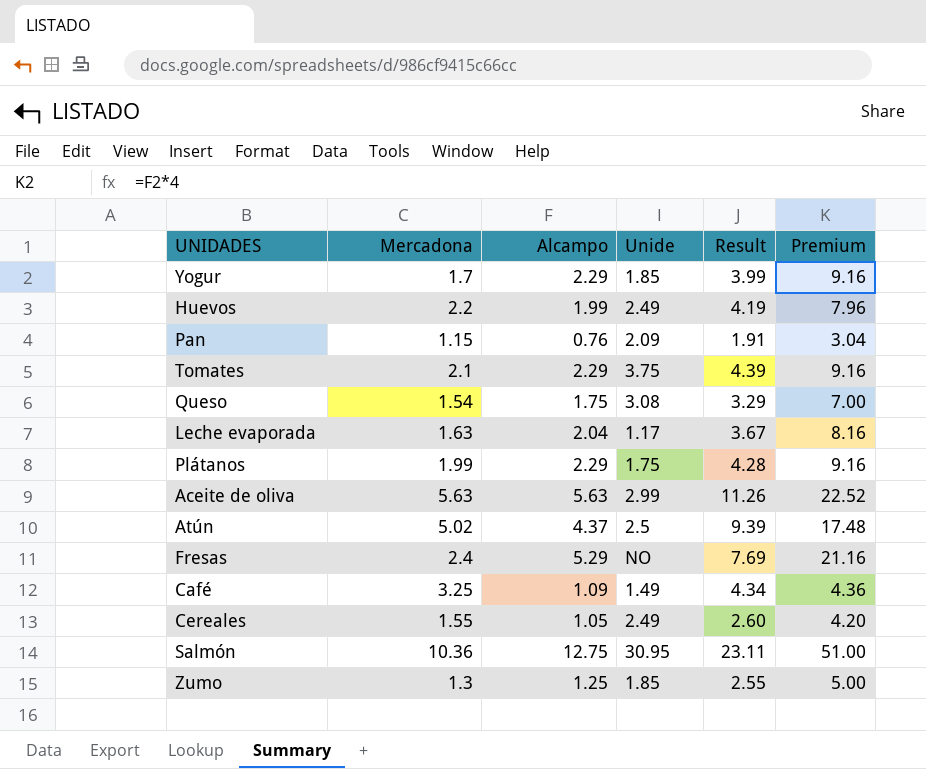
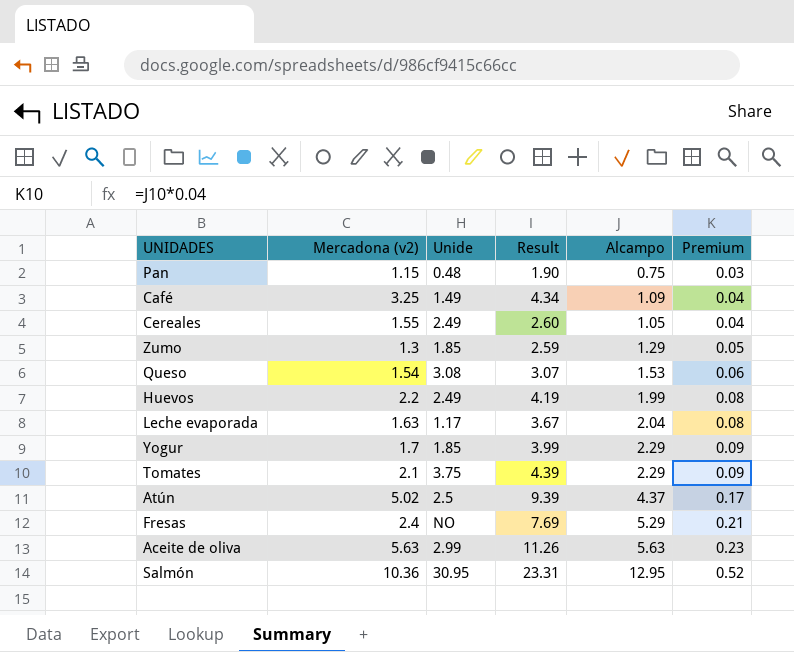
row order: none -> Premium ascending
column name: Mercadona -> Mercadona (v2)
column Alcampo | position: 3 -> 5
column Premium | formula: [Alcampo] * 4 -> [Alcampo] * 0.04
row Plátanos: 1.99 | 2.29 | 1.75 | 4.28 | 9.16 -> none
Pan | Unide: 2.09 -> 0.48
Pan | Result: 1.91 -> 1.90
Pan | Alcampo: 0.76 -> 0.75
Zumo | Result: 2.55 -> 2.59
Zumo | Alcampo: 1.25 -> 1.29
Queso | Result: 3.29 -> 3.07
Queso | Alcampo: 1.75 -> 1.53
Salmón | Result: 23.11 -> 23.31
Salmón | Alcampo: 12.75 -> 12.95

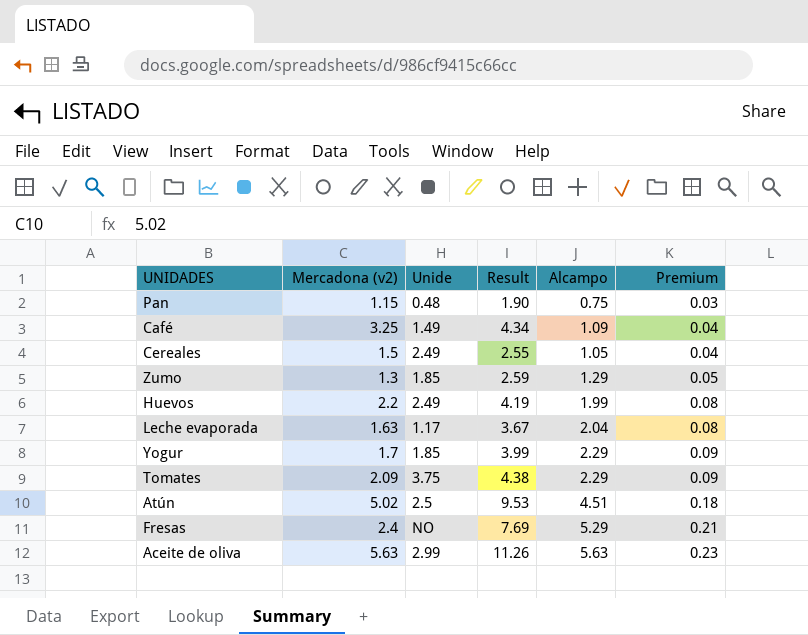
row Queso: 1.54 | 3.08 | 3.07 | 1.53 | 0.06 -> none
row Salmón: 10.36 | 30.95 | 23.31 | 12.95 | 0.52 -> none
Cereales | Mercadona (v2): 1.55 -> 1.5
Cereales | Result: 2.60 -> 2.55
Tomates | Mercadona (v2): 2.1 -> 2.09
Tomates | Result: 4.39 -> 4.38
Atún | Result: 9.39 -> 9.53
Atún | Alcampo: 4.37 -> 4.51
Atún | Premium: 0.17 -> 0.18

